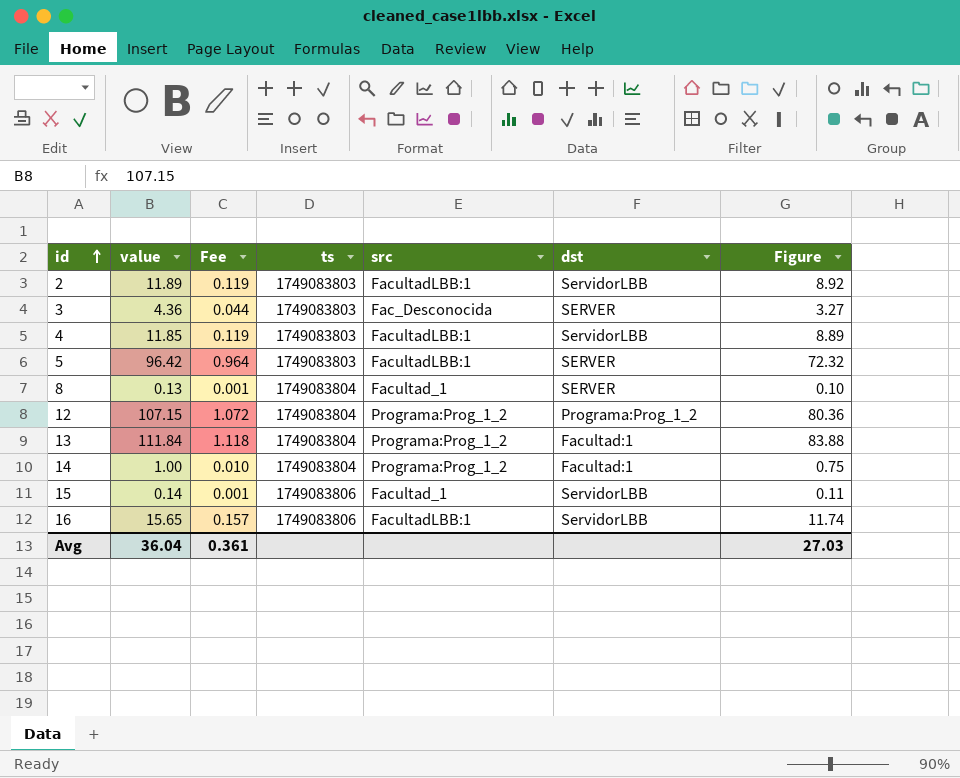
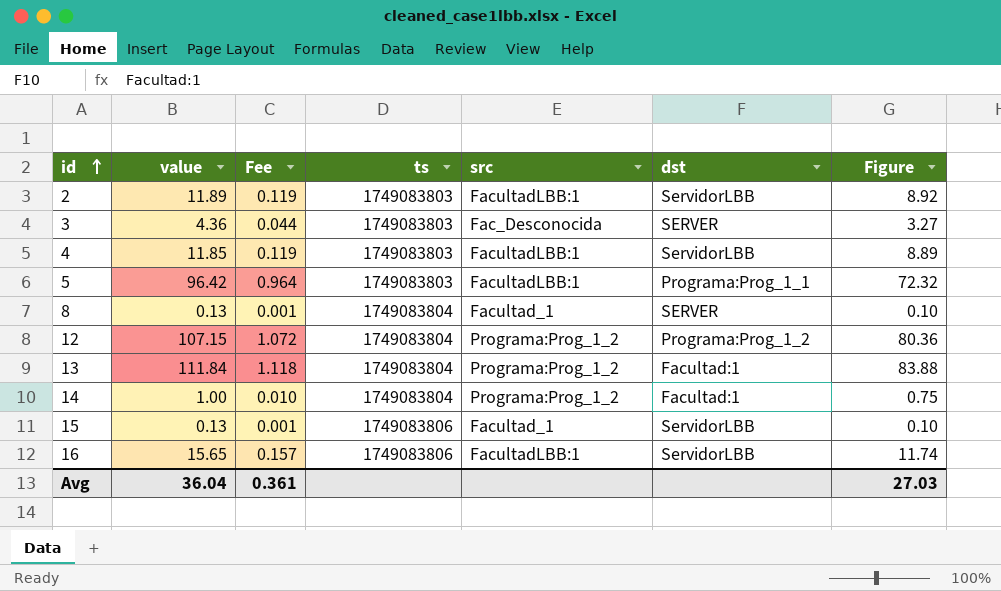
5 | dst: SERVER -> Programa:Prog_1_1
15 | value: 0.14 -> 0.13
15 | Figure: 0.11 -> 0.10

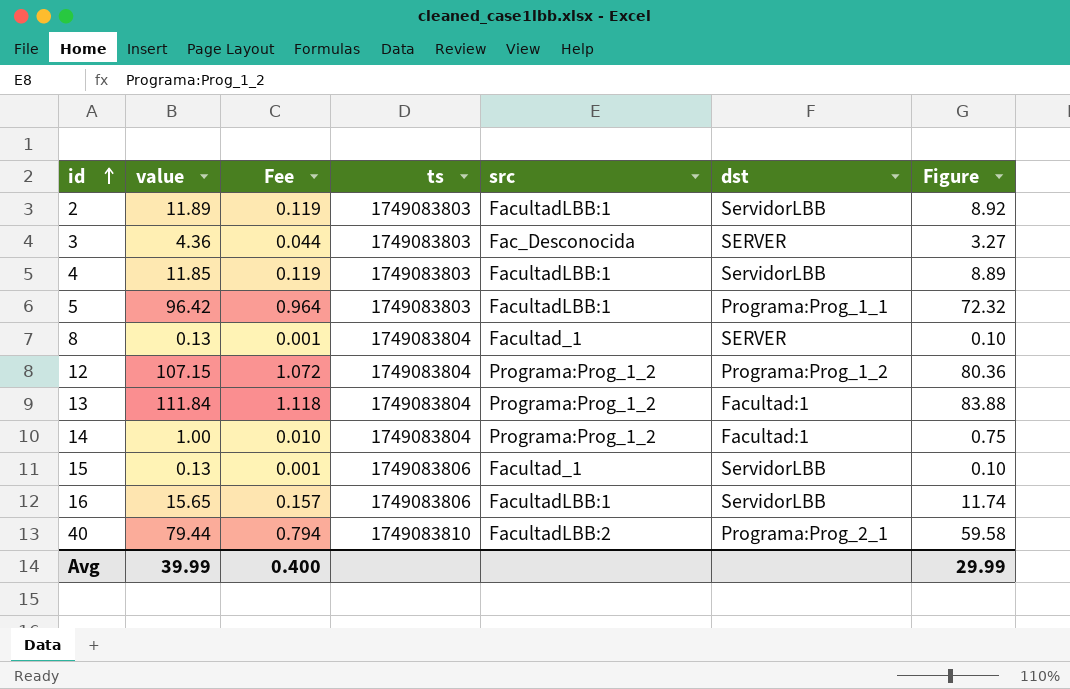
row 40: none -> 79.44 | 0.794 | 1749083810 | FacultadLBB:2 | Programa:Prog_2_1 | 59.58
Avg | value: 36.04 -> 39.99
Avg | Fee: 0.361 -> 0.400
Avg | Figure: 27.03 -> 29.99

